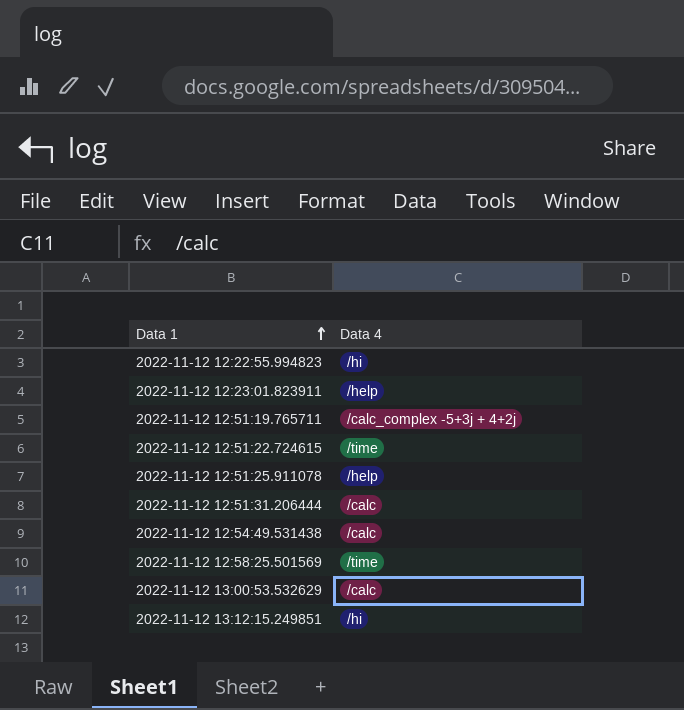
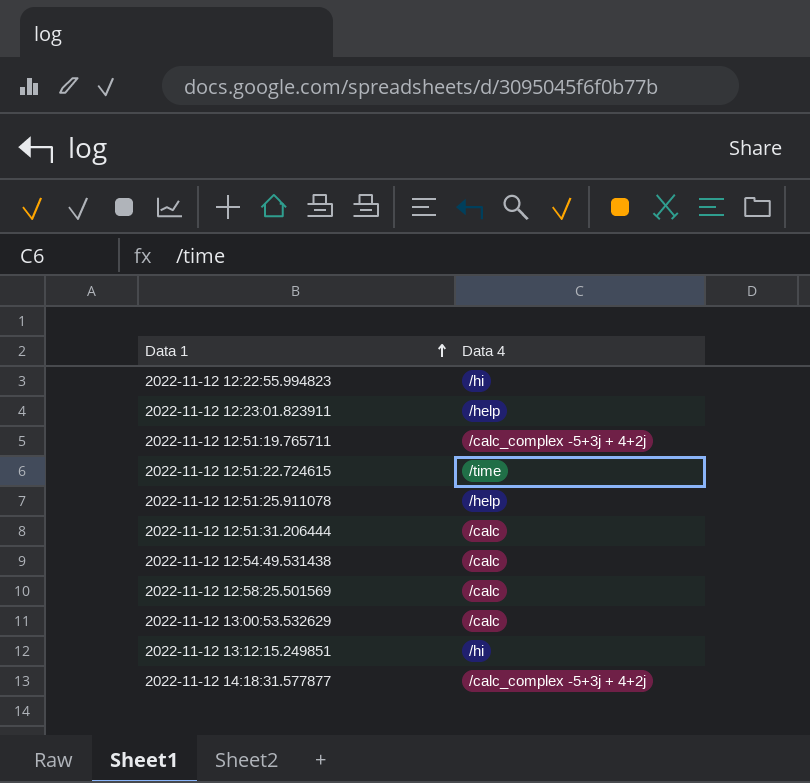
2022-11-12 12:58:25.501569 | Data 4: /time -> /calc
row 2022-11-12 14:18:31.577877: none -> /calc_complex -5+3j + 4+2j

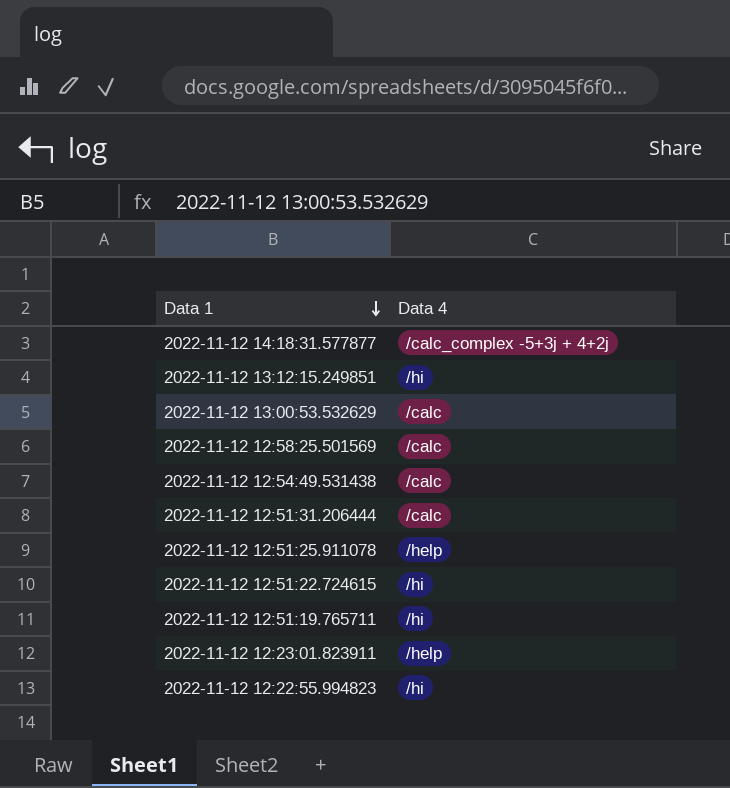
row order: Data 1 ascending -> Data 1 descending
2022-11-12 12:51:22.724615 | Data 4: /time -> /hi
2022-11-12 12:51:19.765711 | Data 4: /calc_complex -5+3j + 4+2j -> /hi

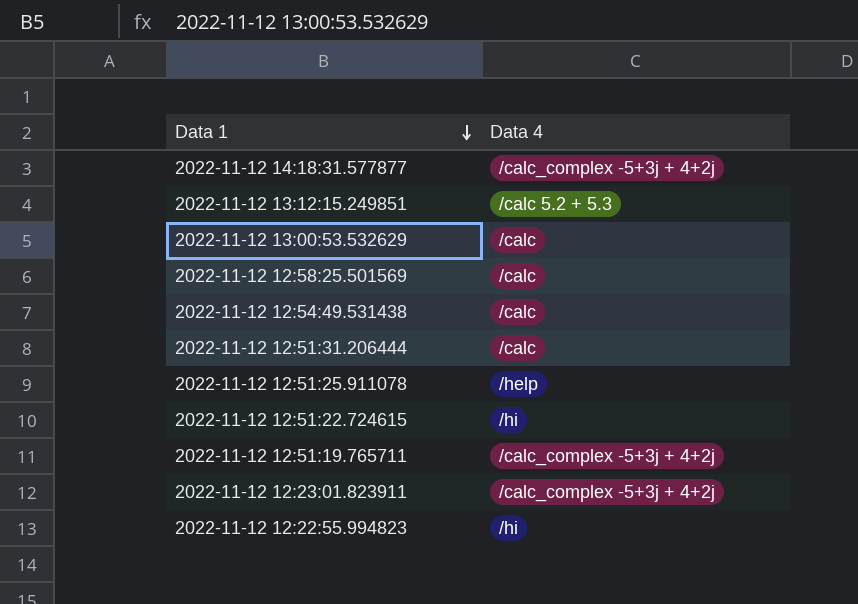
2022-11-12 13:12:15.249851 | Data 4: /hi -> /calc 5.2 + 5.3
2022-11-12 12:51:19.765711 | Data 4: /hi -> /calc_complex -5+3j + 4+2j
2022-11-12 12:23:01.823911 | Data 4: /help -> /calc_complex -5+3j + 4+2j

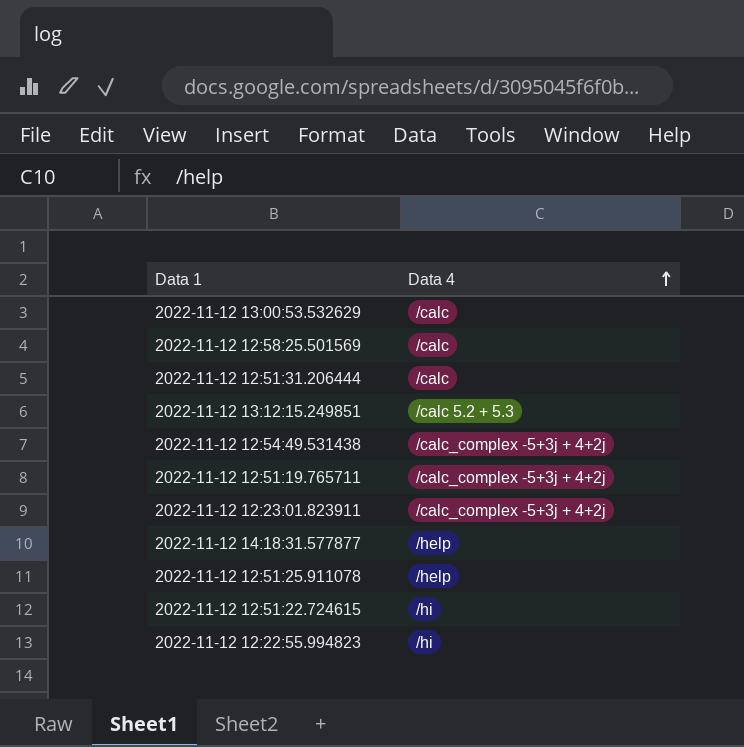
row order: Data 1 descending -> Data 4 ascending
2022-11-12 12:54:49.531438 | Data 4: /calc -> /calc_complex -5+3j + 4+2j
2022-11-12 14:18:31.577877 | Data 4: /calc_complex -5+3j + 4+2j -> /help

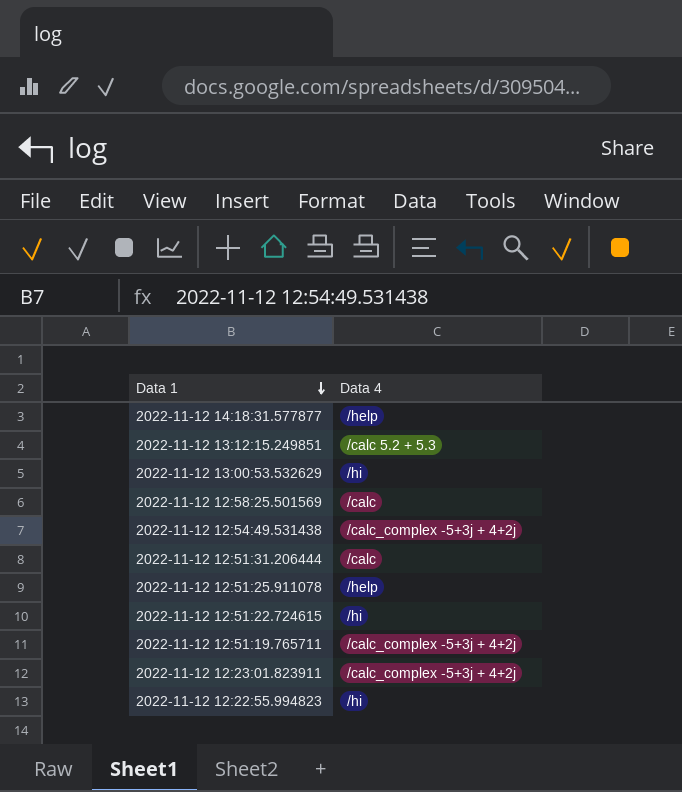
row order: Data 4 ascending -> Data 1 descending
2022-11-12 13:00:53.532629 | Data 4: /calc -> /hi

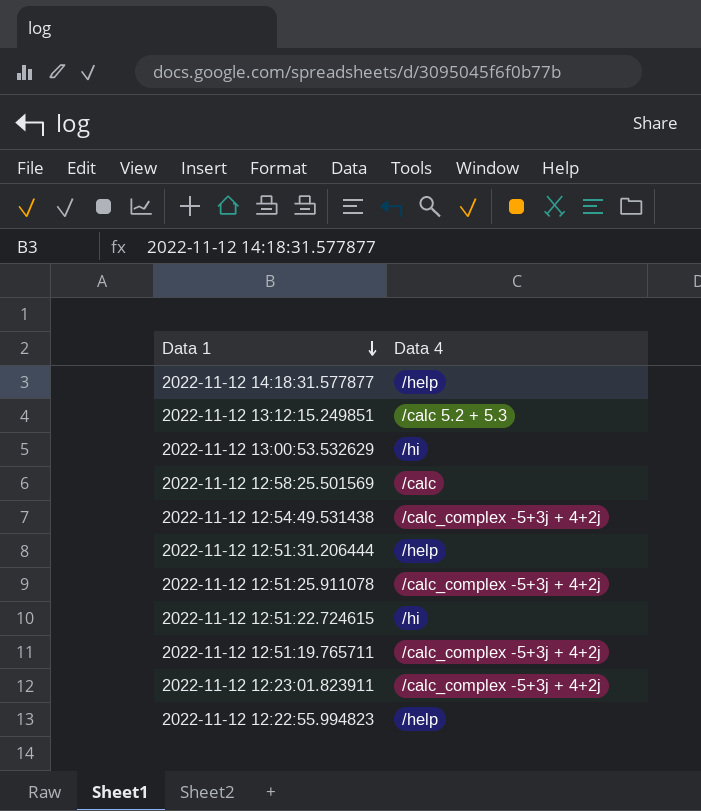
2022-11-12 12:51:31.206444 | Data 4: /calc -> /help
2022-11-12 12:51:25.911078 | Data 4: /help -> /calc_complex -5+3j + 4+2j
2022-11-12 12:22:55.994823 | Data 4: /hi -> /help

